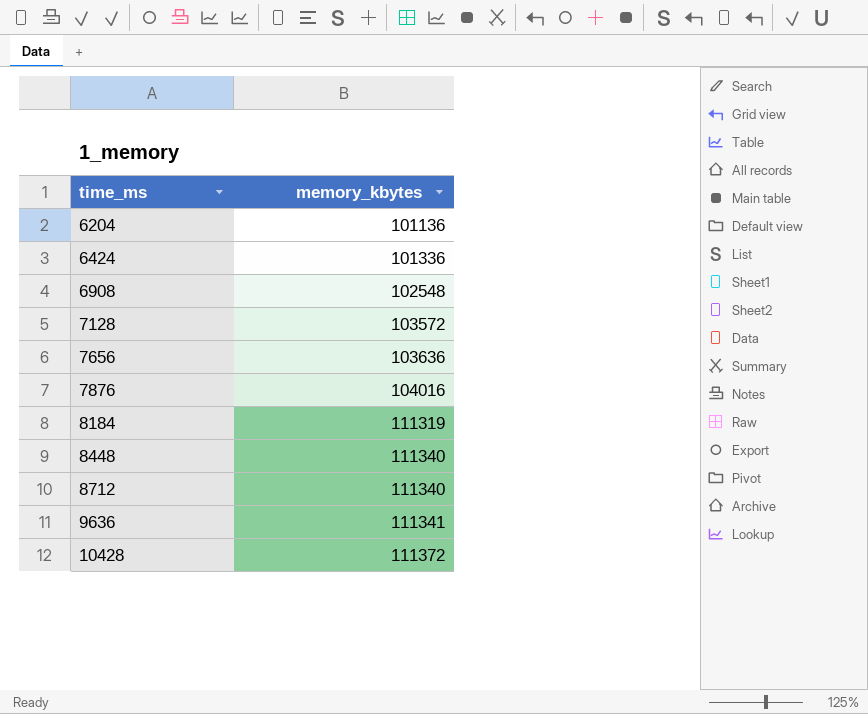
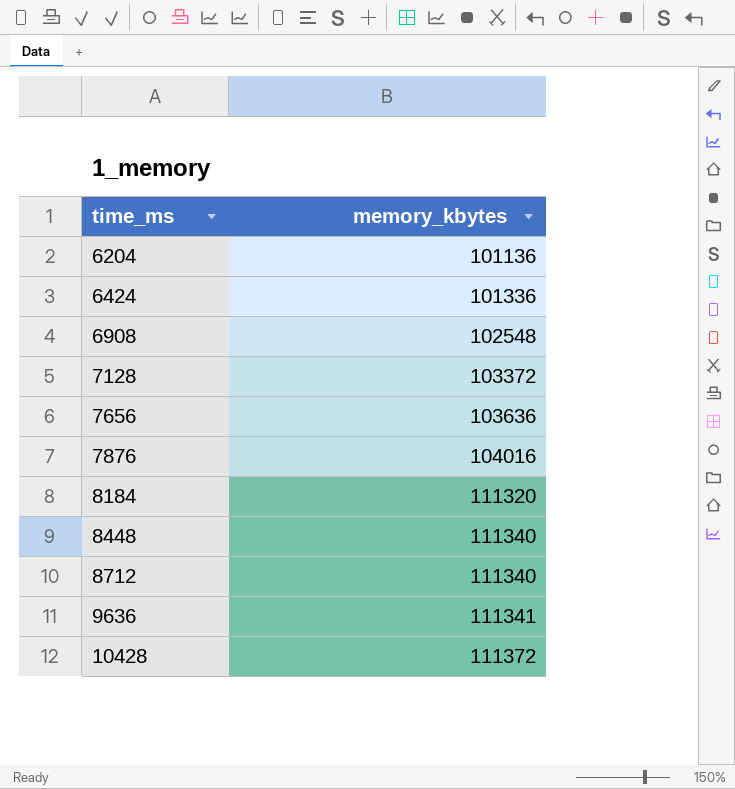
7128 | memory_kbytes: 103572 -> 103372
8184 | memory_kbytes: 111319 -> 111320

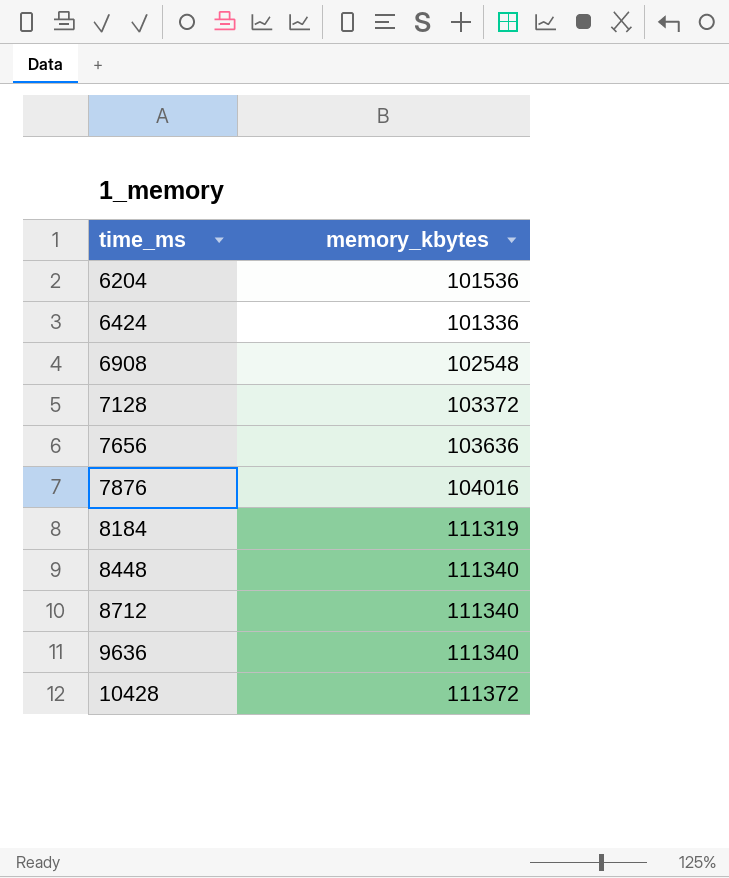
6204 | memory_kbytes: 101136 -> 101536
8184 | memory_kbytes: 111320 -> 111319
9636 | memory_kbytes: 111341 -> 111340

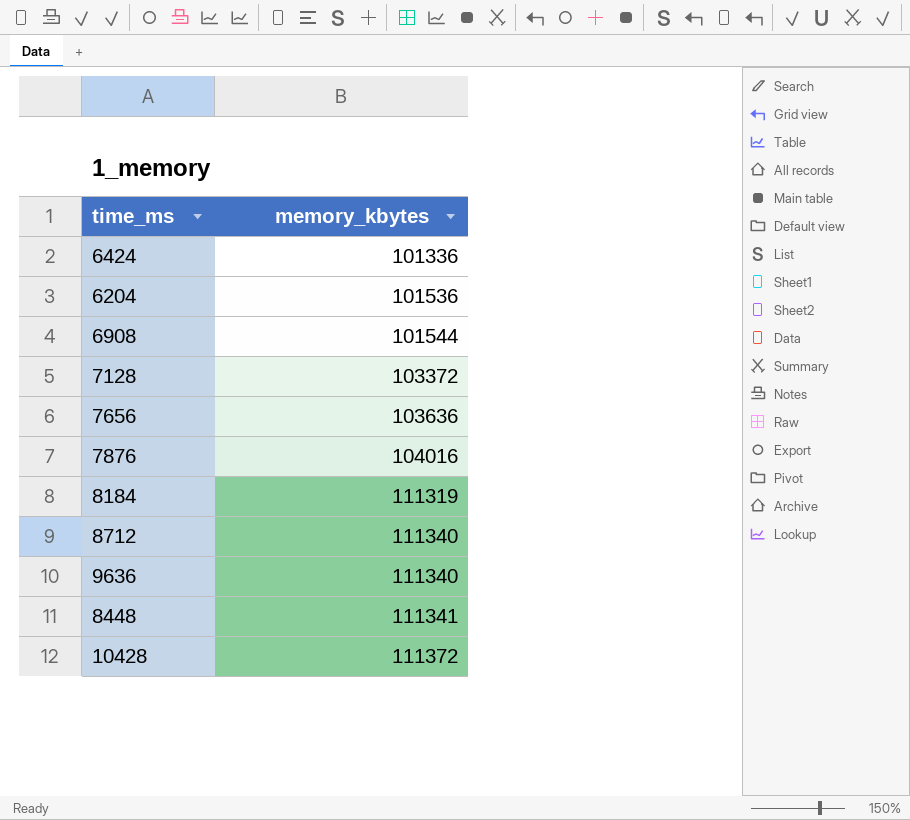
row order: time_ms ascending -> memory_kbytes ascending
6908 | memory_kbytes: 102548 -> 101544
8448 | memory_kbytes: 111340 -> 111341

